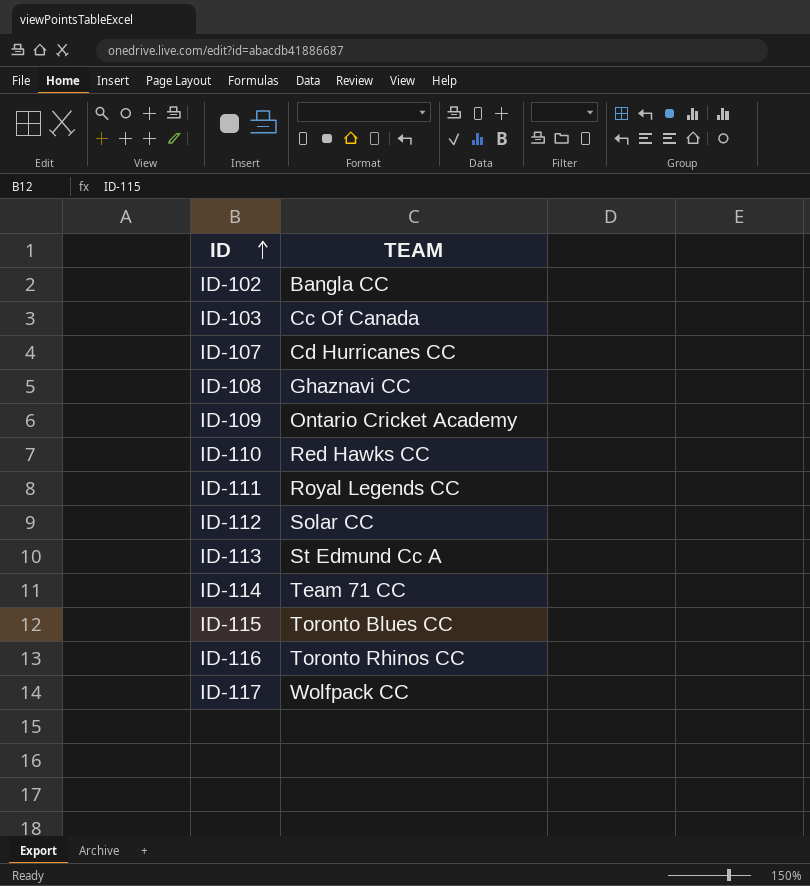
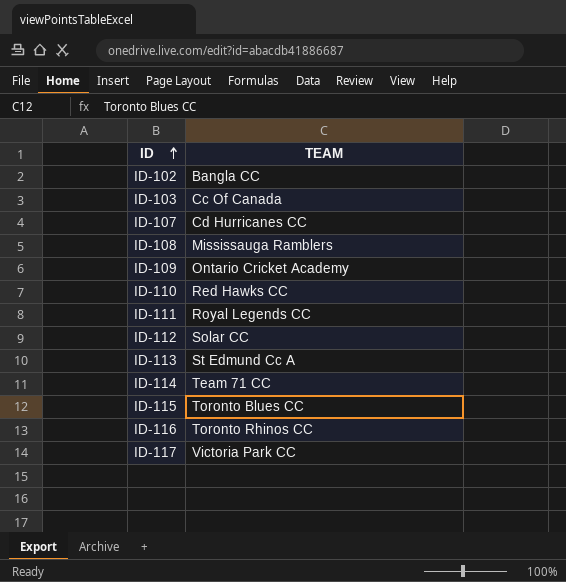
ID-108 | TEAM: Ghaznavi CC -> Mississauga Ramblers
ID-117 | TEAM: Wolfpack CC -> Victoria Park CC

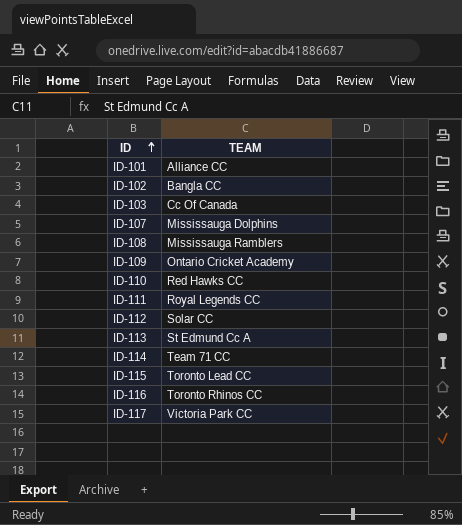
row ID-101: none -> Alliance CC
ID-107 | TEAM: Cd Hurricanes CC -> Mississauga Dolphins
ID-115 | TEAM: Toronto Blues CC -> Toronto Lead CC

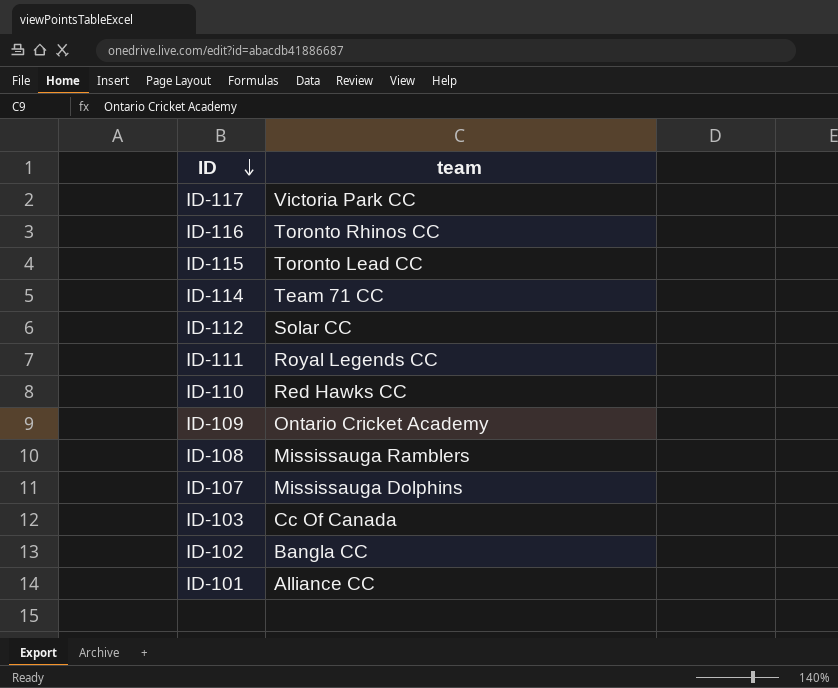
row order: ID ascending -> ID descending
column name: TEAM -> team
row ID-113: St Edmund Cc A -> none

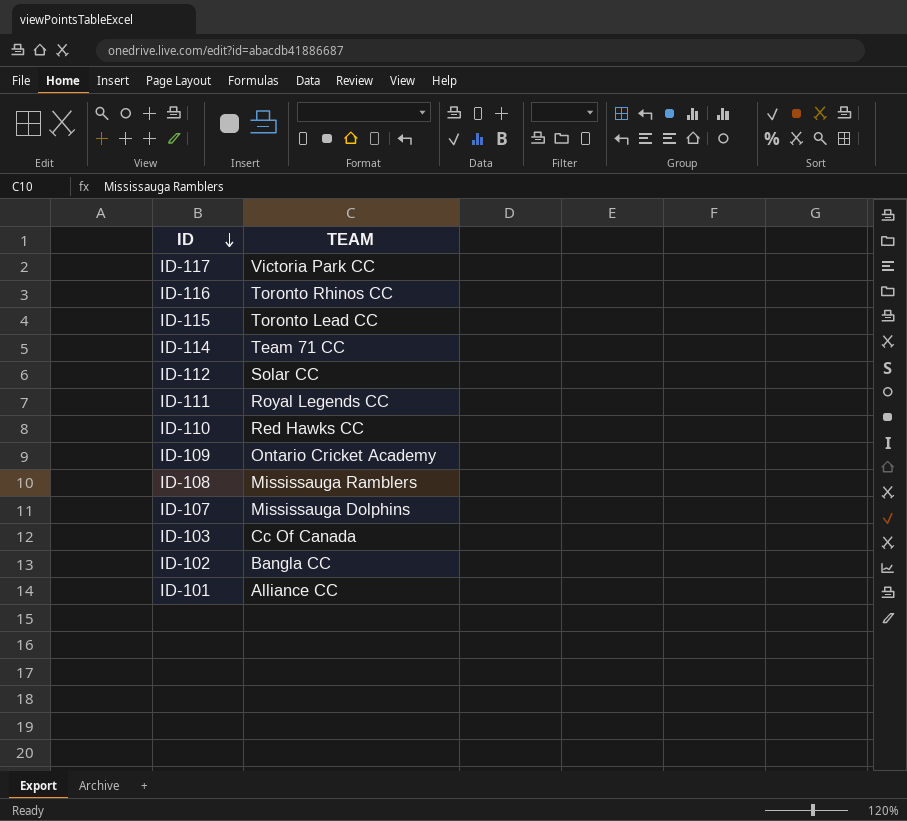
column name: team -> TEAM

